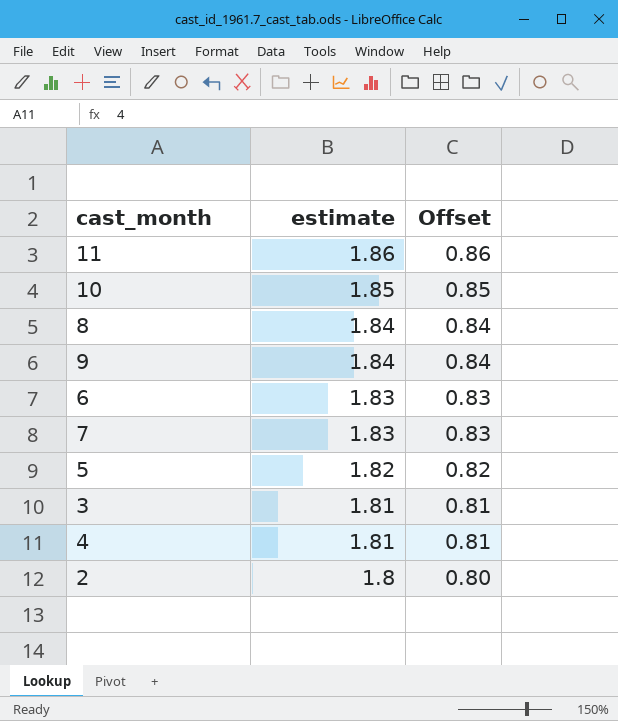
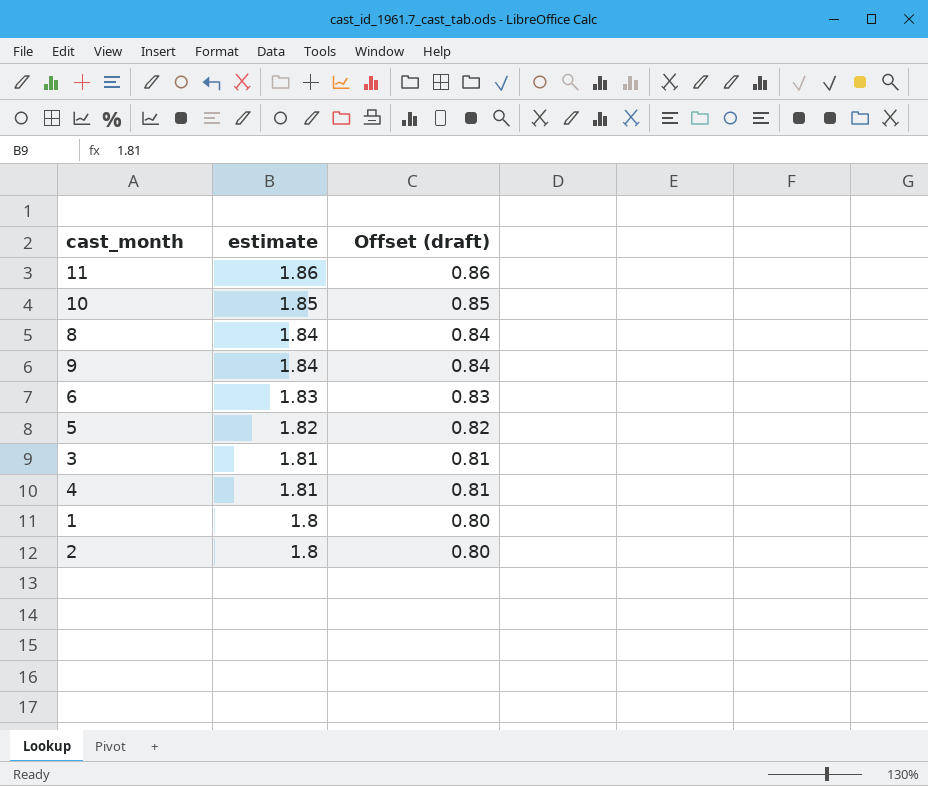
column name: Offset -> Offset (draft)
row 7: 1.83 | 0.83 -> none
row 1: none -> 1.8 | 0.80

